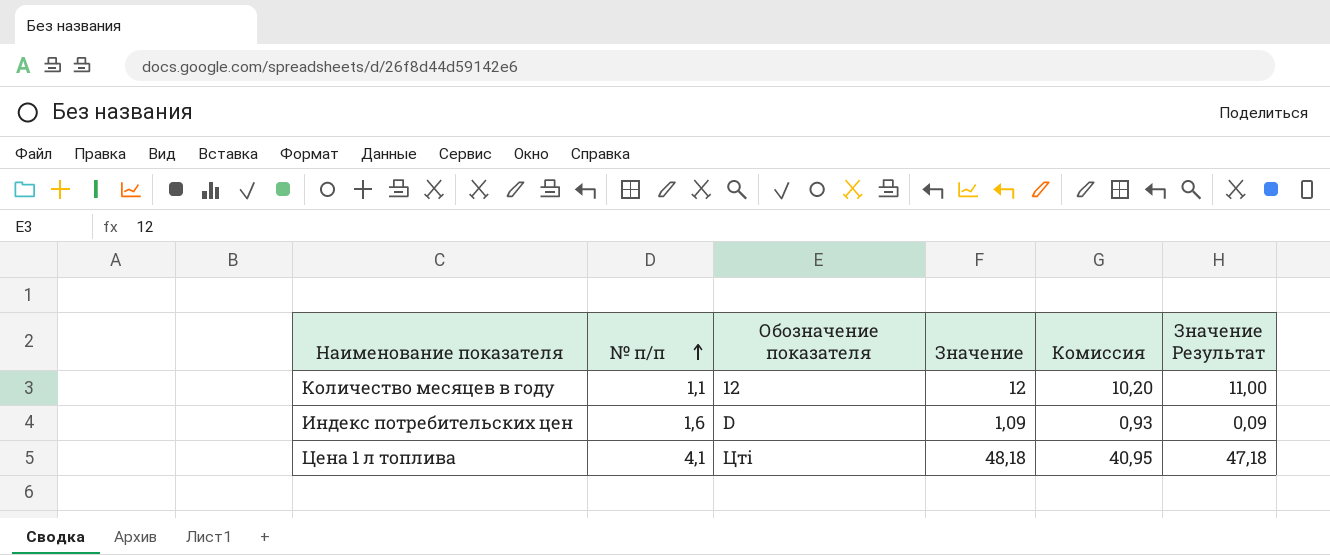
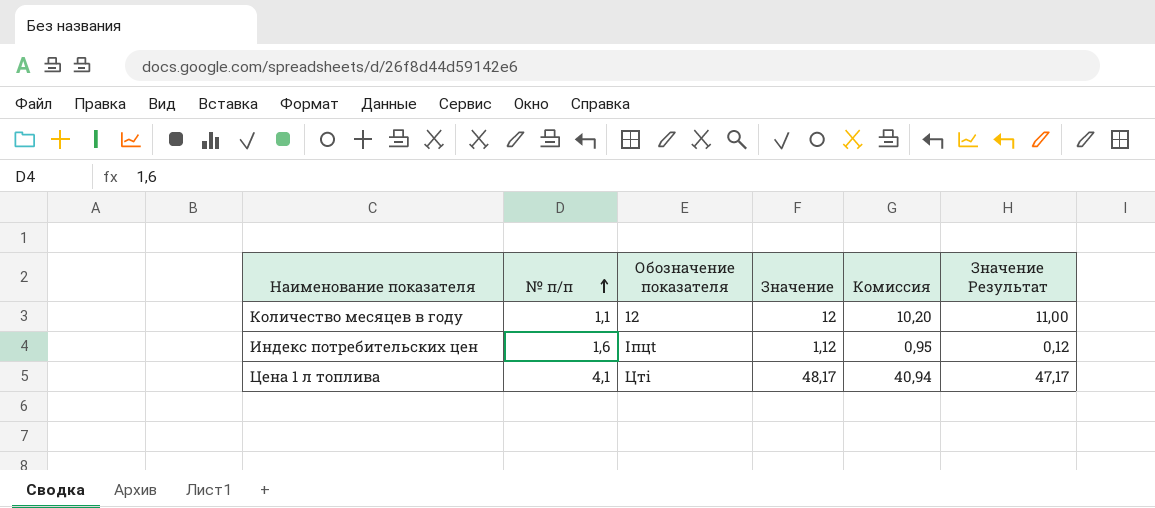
Индекс потребительских цен | Обозначение показателя: D -> Iпцt
Индекс потребительских цен | Значение: 1,09 -> 1,12
Индекс потребительских цен | Комиссия: 0,93 -> 0,95
Индекс потребительских цен | Значение Результат: 0,09 -> 0,12
Цена 1 л топлива | Значение: 48,18 -> 48,17
Цена 1 л топлива | Комиссия: 40,95 -> 40,94
Цена 1 л топлива | Значение Результат: 47,18 -> 47,17

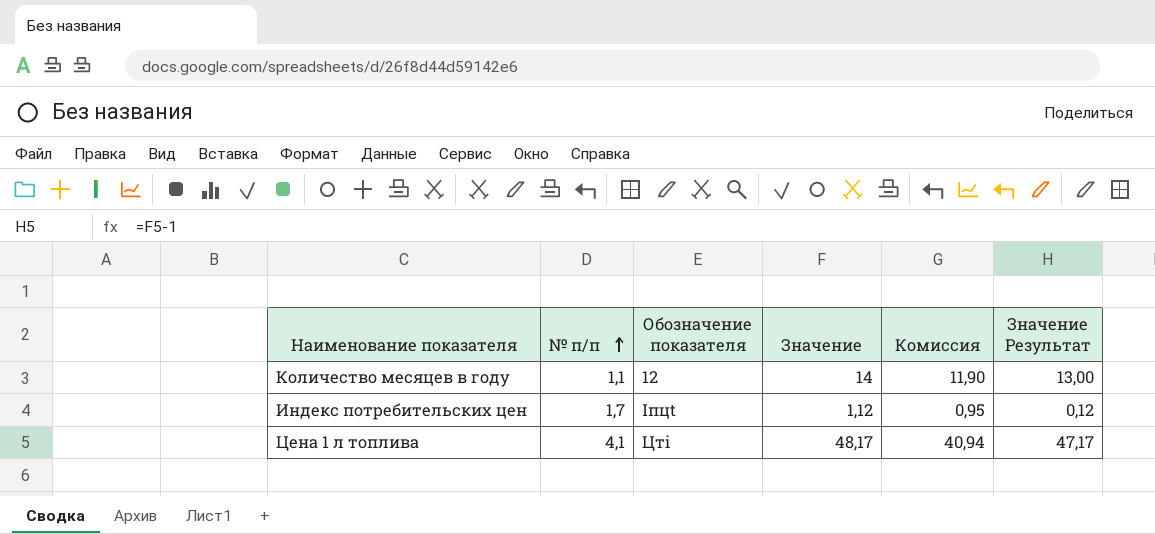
Количество месяцев в году | Значение: 12 -> 14
Количество месяцев в году | Комиссия: 10,20 -> 11,90
Количество месяцев в году | Значение Результат: 11,00 -> 13,00
Индекс потребительских цен | № п/п: 1,6 -> 1,7

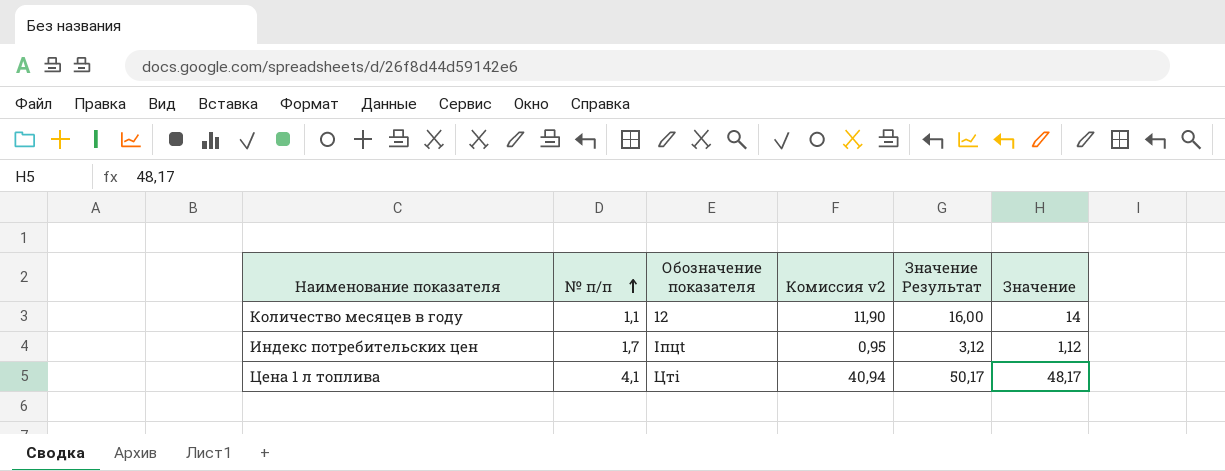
column name: Комиссия -> Комиссия v2
column Значение Результат | formula: [Значение] - 1 -> [Значение] + 2
column Значение | position: 4 -> 6

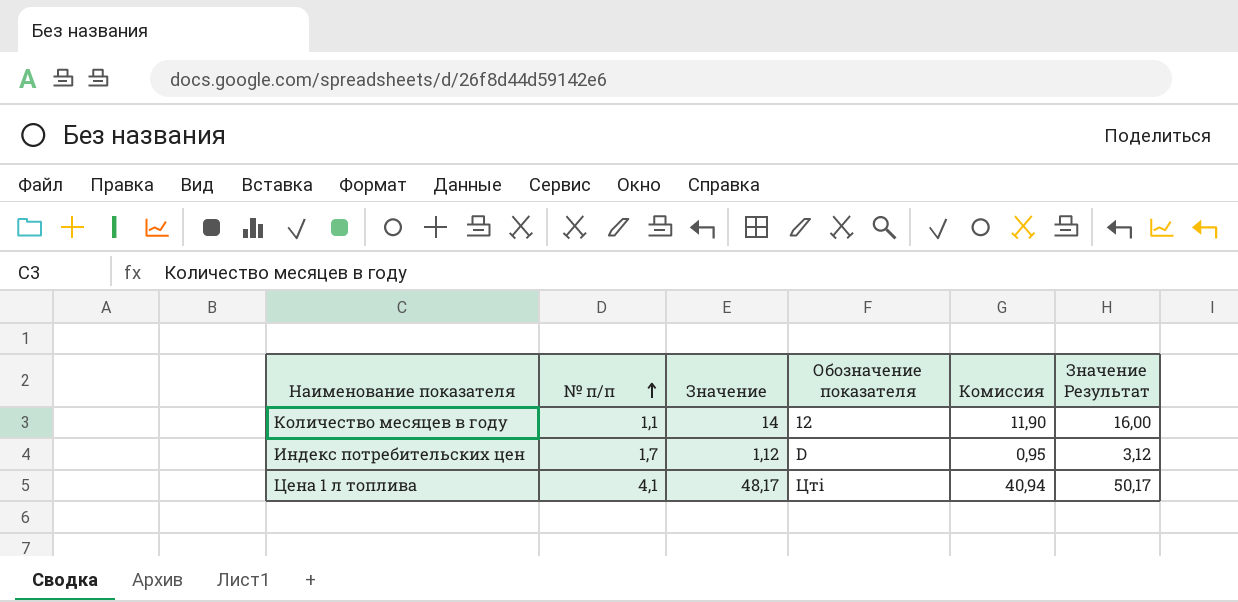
column Значение | position: 6 -> 3
column name: Комиссия v2 -> Комиссия
Индекс потребительских цен | Обозначение показателя: Iпцt -> D

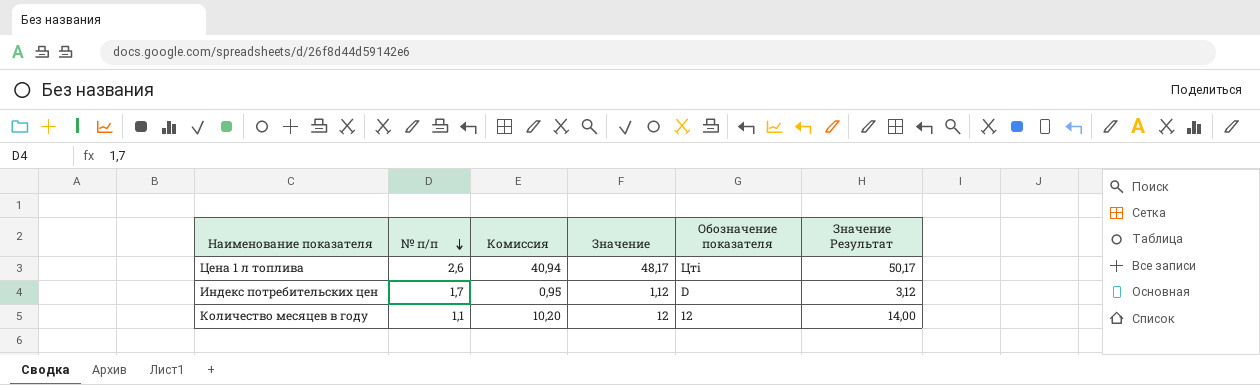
row order: № п/п ascending -> № п/п descending
column Комиссия | position: 5 -> 3
Цена 1 л топлива | № п/п: 4,1 -> 2,6
Количество месяцев в году | Комиссия: 11,90 -> 10,20
Количество месяцев в году | Значение: 14 -> 12
Количество месяцев в году | Значение Результат: 16,00 -> 14,00

